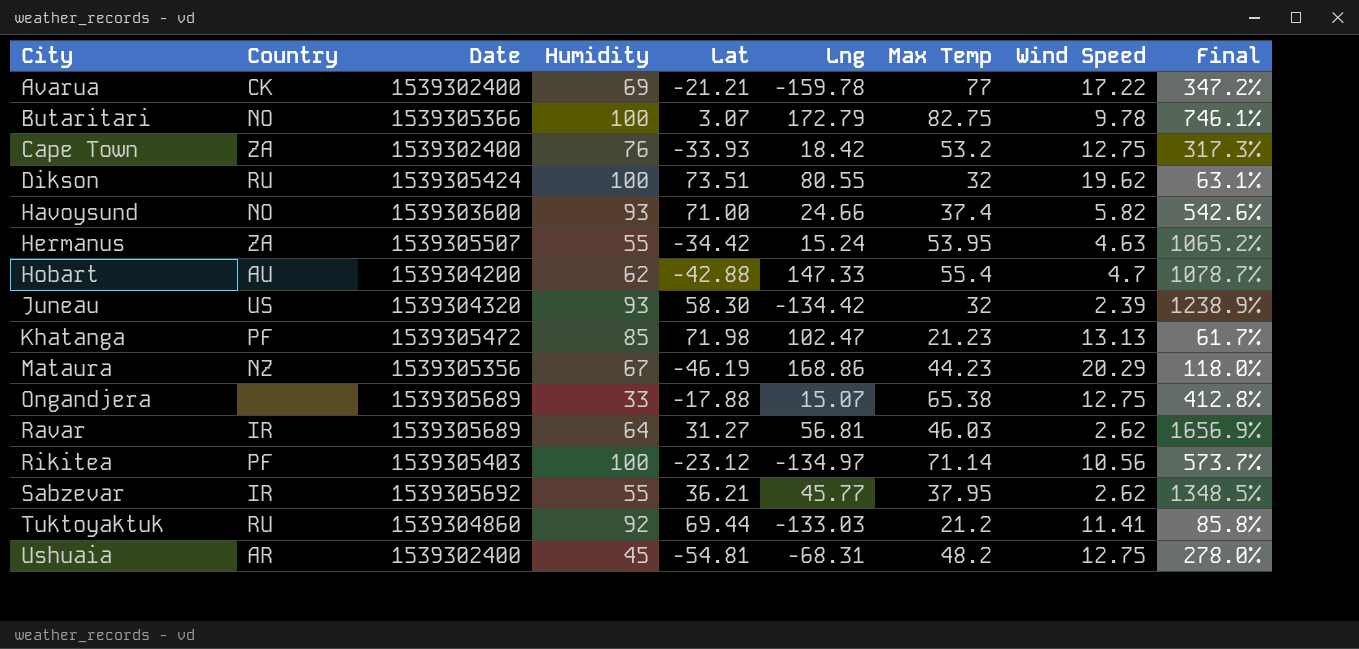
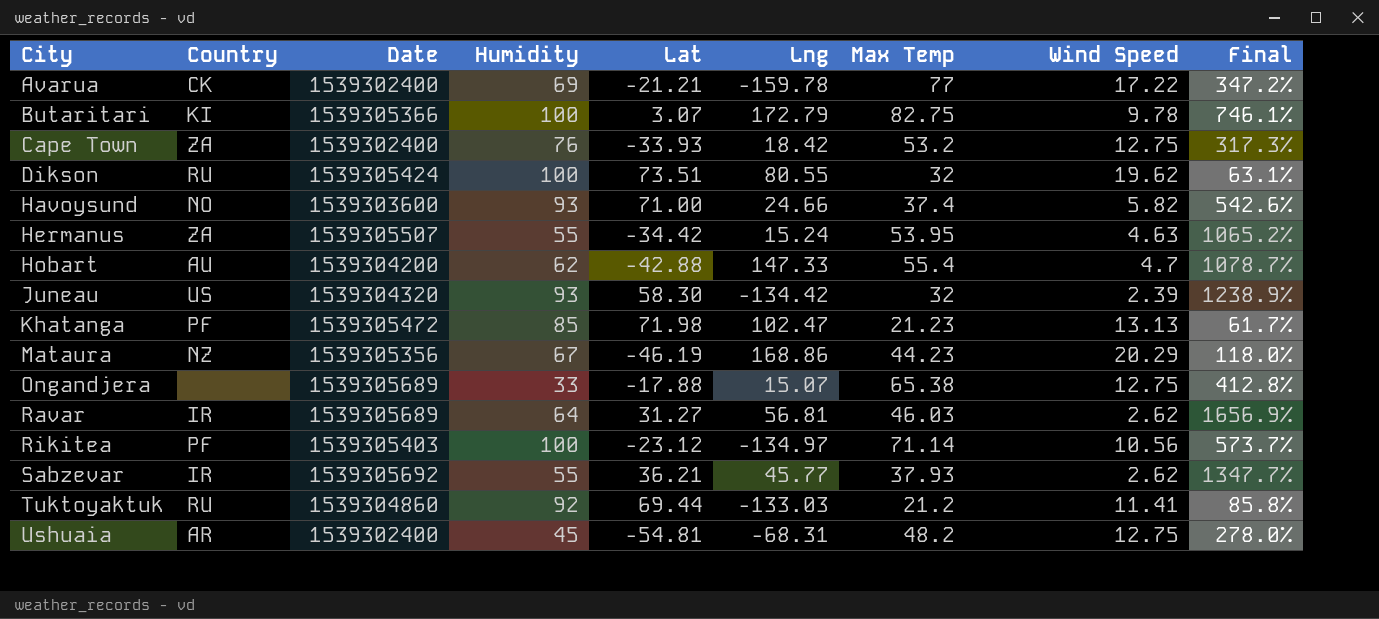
Butaritari | Country: NO -> KI
Sabzevar | Max Temp: 37.95 -> 37.93
Sabzevar | Final: 1348.5% -> 1347.7%

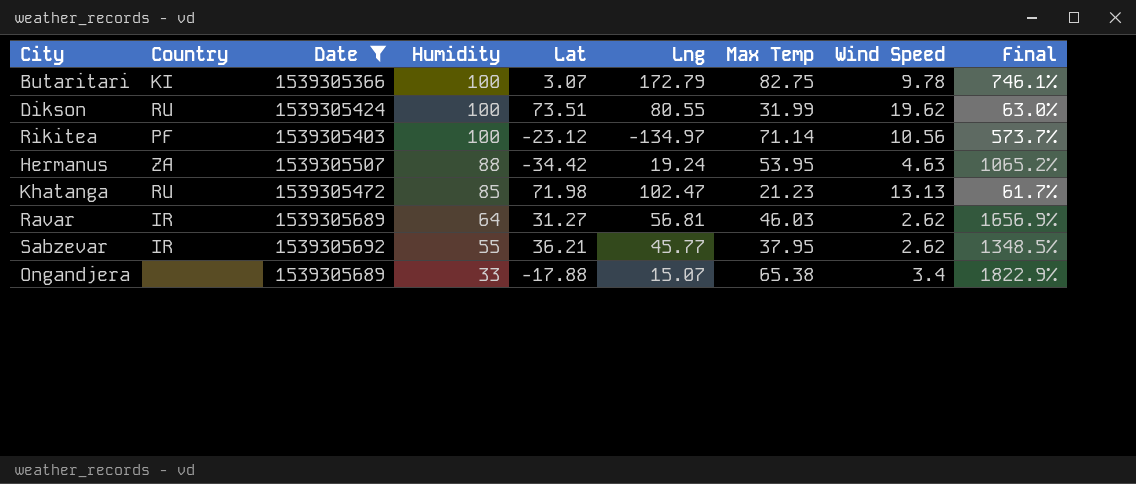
filter: none -> Date >= 1539305366
row order: City ascending -> Humidity descending
Dikson | Max Temp: 32 -> 31.99
Dikson | Final: 63.1% -> 63.0%
Hermanus | Humidity: 55 -> 88
Hermanus | Lng: 15.24 -> 19.24
Khatanga | Country: PF -> RU
Sabzevar | Max Temp: 37.93 -> 37.95
Sabzevar | Final: 1347.7% -> 1348.5%
Ongandjera | Wind Speed: 12.75 -> 3.4
Ongandjera | Final: 412.8% -> 1822.9%

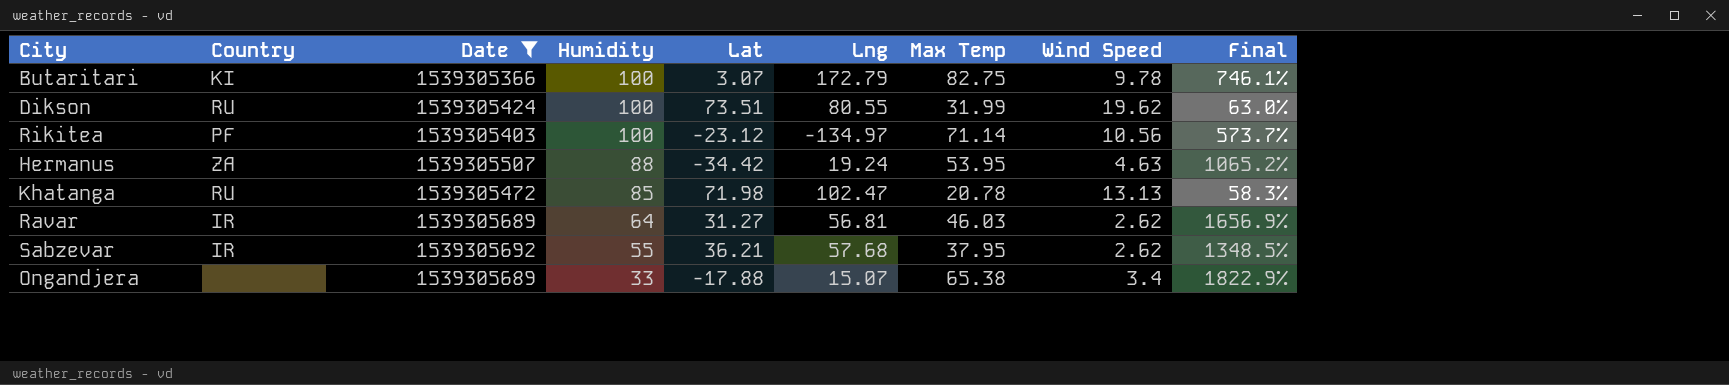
Khatanga | Max Temp: 21.23 -> 20.78
Khatanga | Final: 61.7% -> 58.3%
Sabzevar | Lng: 45.77 -> 57.68

